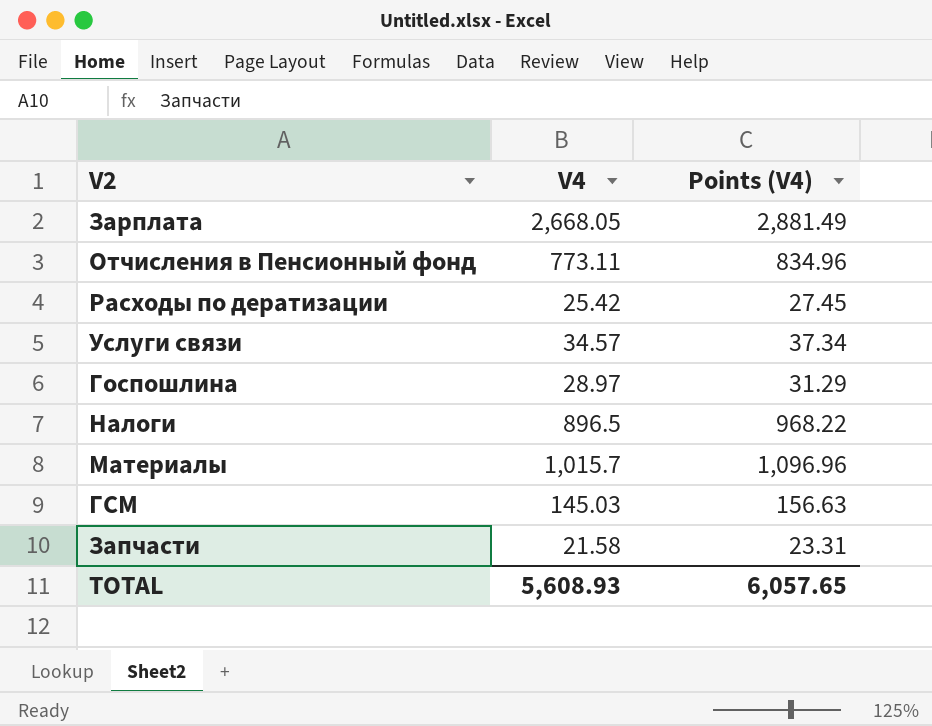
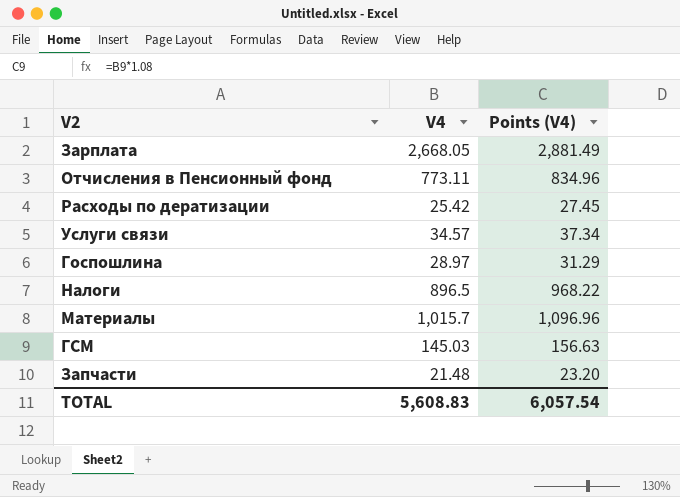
Запчасти | V4: 21.58 -> 21.48
Запчасти | Points (V4): 23.31 -> 23.20
TOTAL | V4: 5,608.93 -> 5,608.83
TOTAL | Points (V4): 6,057.65 -> 6,057.54

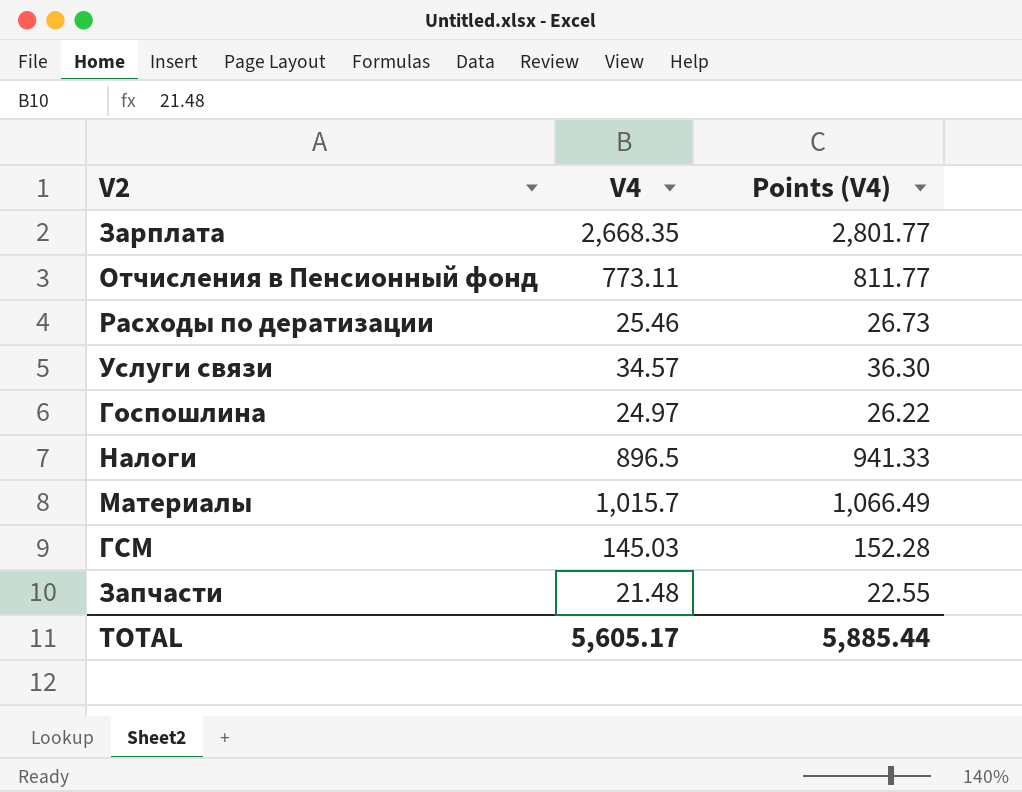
column Points (V4) | formula: [V4] * 1.08 -> [V4] * 1.05
Зарплата | V4: 2,668.05 -> 2,668.35
Расходы по дератизации | V4: 25.42 -> 25.46
Госпошлина | V4: 28.97 -> 24.97
TOTAL | V4: 5,608.83 -> 5,605.17
TOTAL | Points (V4): 6,057.54 -> 5,885.44

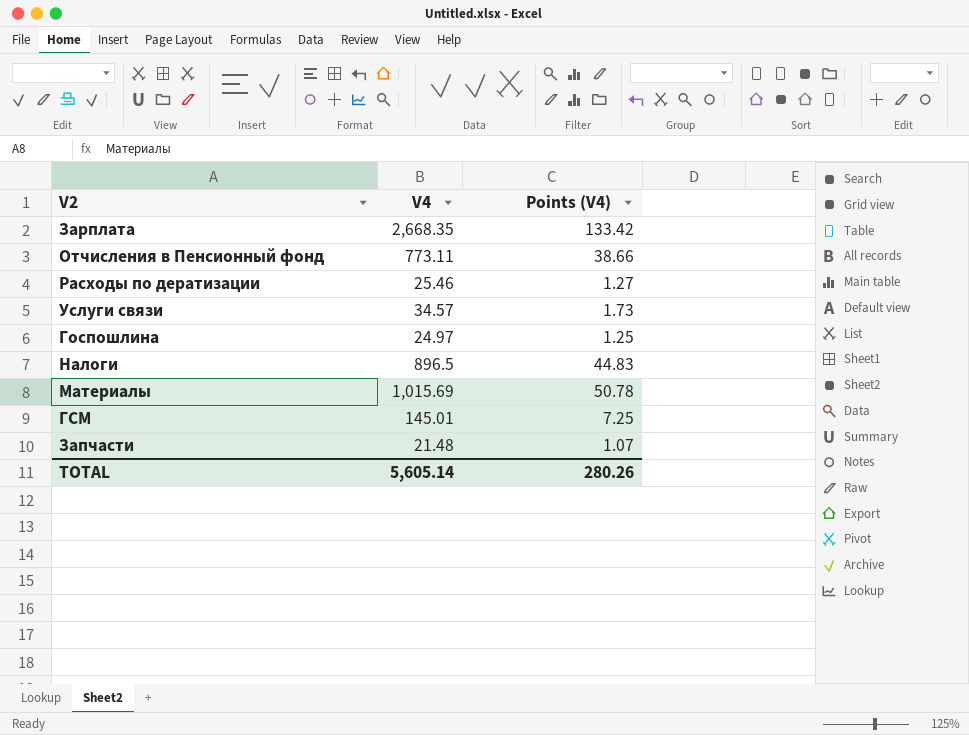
column Points (V4) | formula: [V4] * 1.05 -> [V4] * 0.05
Материалы | V4: 1,015.7 -> 1,015.69
ГСМ | V4: 145.03 -> 145.01
TOTAL | V4: 5,605.17 -> 5,605.14
TOTAL | Points (V4): 5,885.44 -> 280.26

